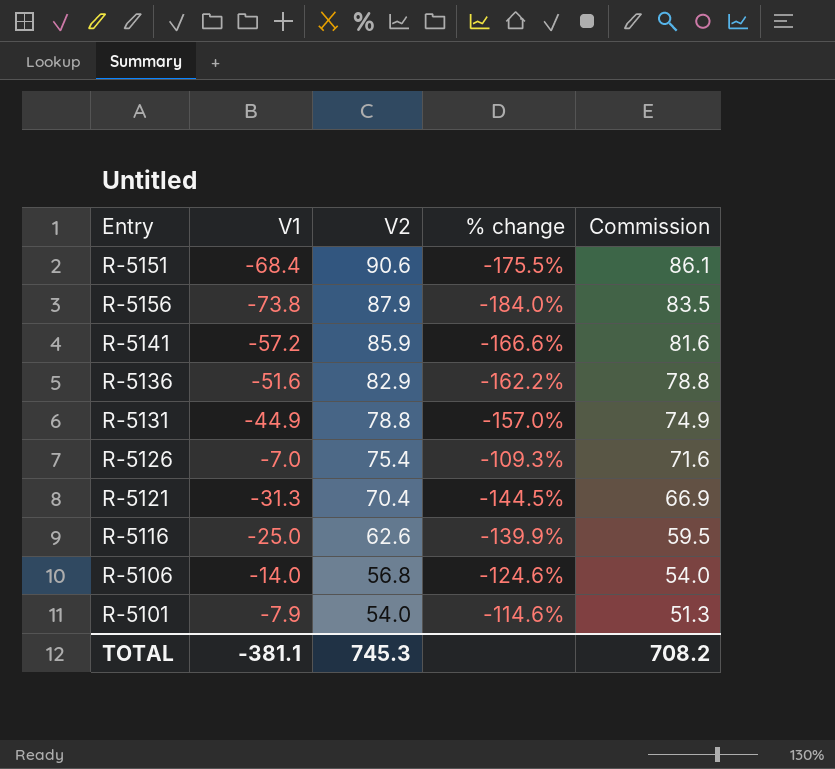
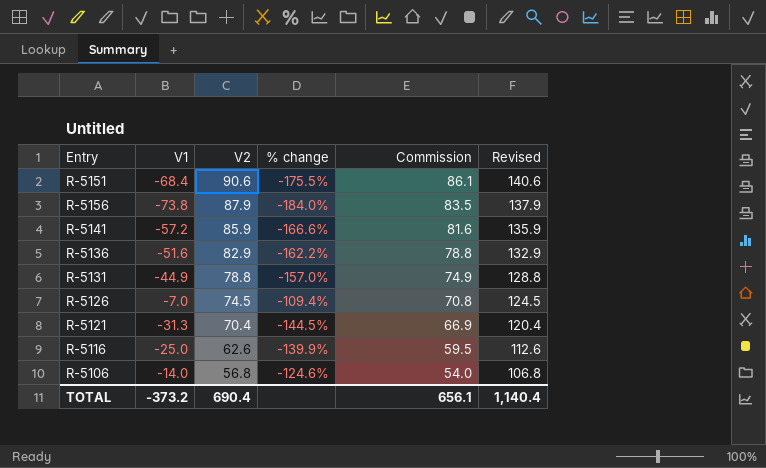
column Revised | formula: none -> [V2] + 50
row R-5101: -7.9 | 54.0 | -114.6% | 51.3 -> none
R-5126 | V2: 75.4 -> 74.5
R-5126 | % change: -109.3% -> -109.4%
R-5126 | Commission: 71.6 -> 70.8
TOTAL | V1: -381.1 -> -373.2
TOTAL | V2: 745.3 -> 690.4
TOTAL | Commission: 708.2 -> 656.1

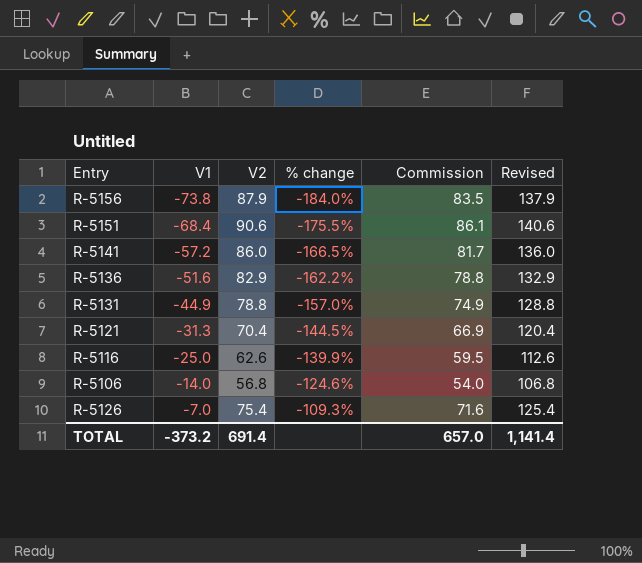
row order: V2 descending -> V1 ascending
R-5141 | V2: 85.9 -> 86.0
R-5141 | % change: -166.6% -> -166.5%
R-5141 | Commission: 81.6 -> 81.7
R-5141 | Revised: 135.9 -> 136.0
R-5126 | V2: 74.5 -> 75.4
R-5126 | % change: -109.4% -> -109.3%
R-5126 | Commission: 70.8 -> 71.6
R-5126 | Revised: 124.5 -> 125.4
TOTAL | V2: 690.4 -> 691.4
TOTAL | Commission: 656.1 -> 657.0
TOTAL | Revised: 1,140.4 -> 1,141.4

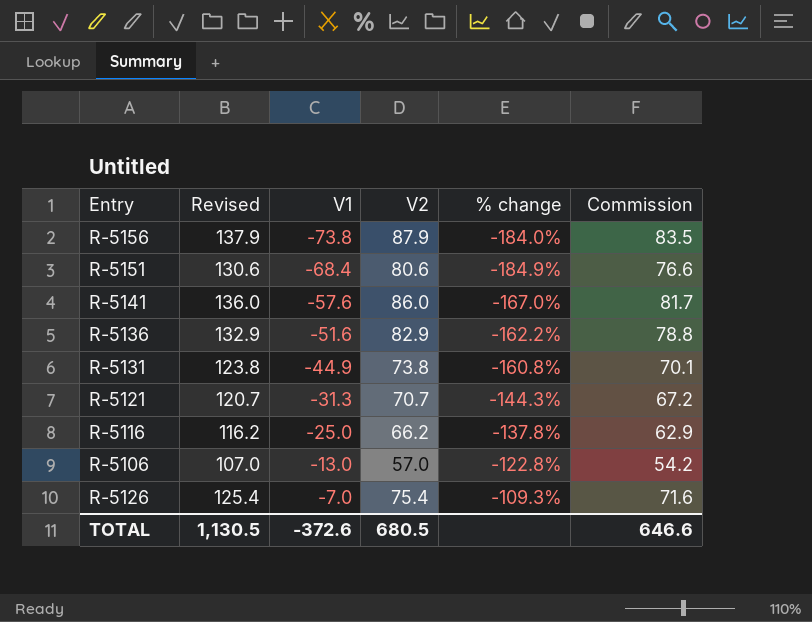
column Revised | position: 6 -> 2
R-5151 | Revised: 140.6 -> 130.6
R-5151 | V2: 90.6 -> 80.6
R-5151 | % change: -175.5% -> -184.9%
R-5151 | Commission: 86.1 -> 76.6
R-5141 | V1: -57.2 -> -57.6
R-5141 | % change: -166.5% -> -167.0%
R-5131 | Revised: 128.8 -> 123.8
R-5131 | V2: 78.8 -> 73.8
R-5131 | % change: -157.0% -> -160.8%
R-5131 | Commission: 74.9 -> 70.1
R-5121 | Revised: 120.4 -> 120.7
R-5121 | V2: 70.4 -> 70.7
R-5121 | % change: -144.5% -> -144.3%
R-5121 | Commission: 66.9 -> 67.2
R-5116 | Revised: 112.6 -> 116.2
R-5116 | V2: 62.6 -> 66.2
R-5116 | % change: -139.9% -> -137.8%
R-5116 | Commission: 59.5 -> 62.9
R-5106 | Revised: 106.8 -> 107.0
R-5106 | V1: -14.0 -> -13.0
R-5106 | V2: 56.8 -> 57.0
R-5106 | % change: -124.6% -> -122.8%
R-5106 | Commission: 54.0 -> 54.2
TOTAL | Revised: 1,141.4 -> 1,130.5
TOTAL | V1: -373.2 -> -372.6
TOTAL | V2: 691.4 -> 680.5
TOTAL | Commission: 657.0 -> 646.6

